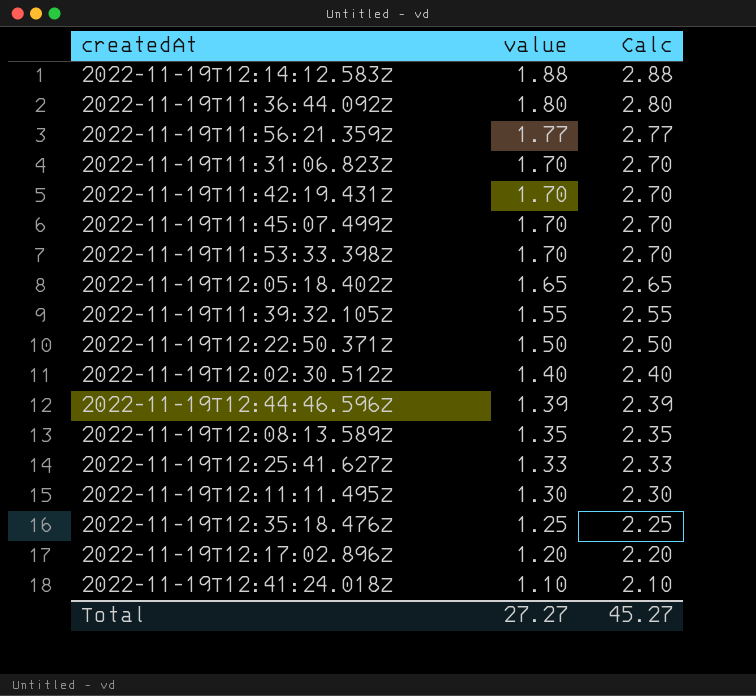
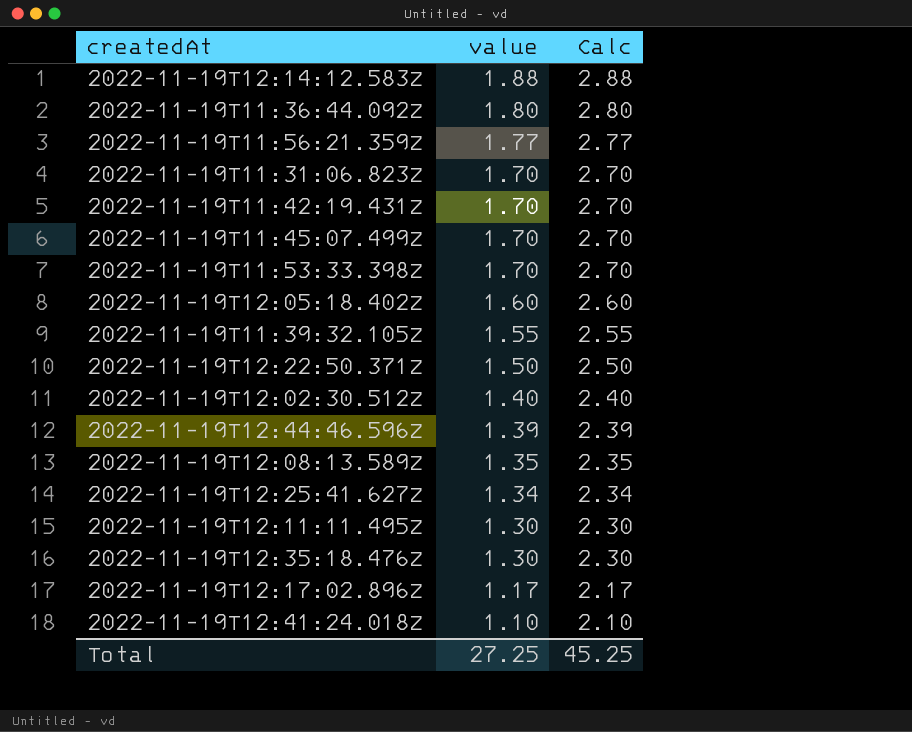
2022-11-19T12:05:18.402Z | value: 1.65 -> 1.60
2022-11-19T12:05:18.402Z | Calc: 2.65 -> 2.60
2022-11-19T12:25:41.627Z | value: 1.33 -> 1.34
2022-11-19T12:25:41.627Z | Calc: 2.33 -> 2.34
2022-11-19T12:35:18.476Z | value: 1.25 -> 1.30
2022-11-19T12:35:18.476Z | Calc: 2.25 -> 2.30
2022-11-19T12:17:02.896Z | value: 1.20 -> 1.17
2022-11-19T12:17:02.896Z | Calc: 2.20 -> 2.17
Total | value: 27.27 -> 27.25
Total | Calc: 45.27 -> 45.25

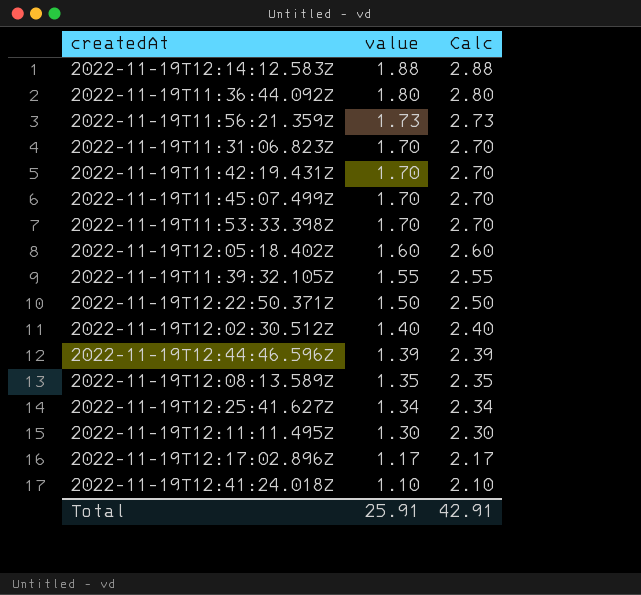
row 2022-11-19T12:35:18.476Z: 1.30 | 2.30 -> none
2022-11-19T11:56:21.359Z | value: 1.77 -> 1.73
2022-11-19T11:56:21.359Z | Calc: 2.77 -> 2.73
Total | value: 27.25 -> 25.91
Total | Calc: 45.25 -> 42.91

